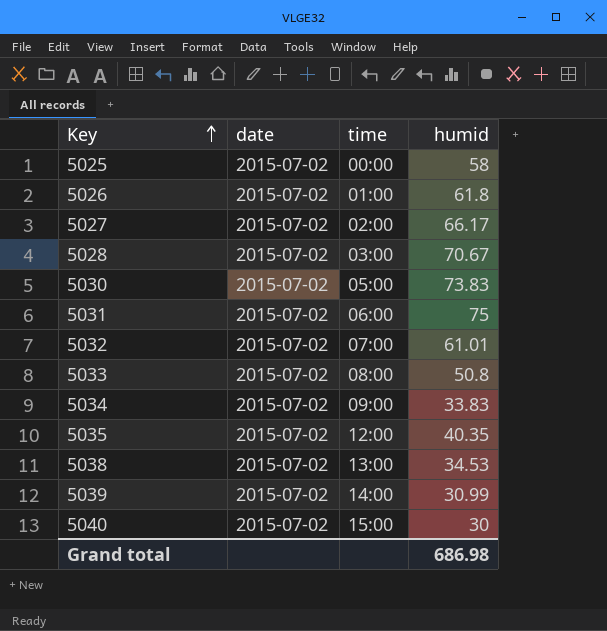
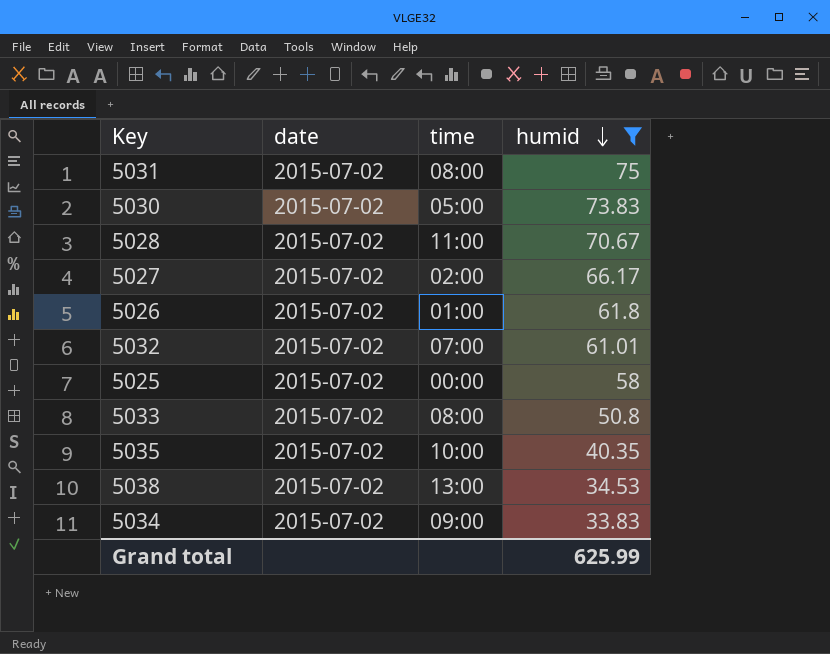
filter: none -> humid >= 33.83
row order: Key ascending -> humid descending
5031 | time: 06:00 -> 08:00
5028 | time: 03:00 -> 11:00
5035 | time: 12:00 -> 10:00
Grand total | humid: 686.98 -> 625.99

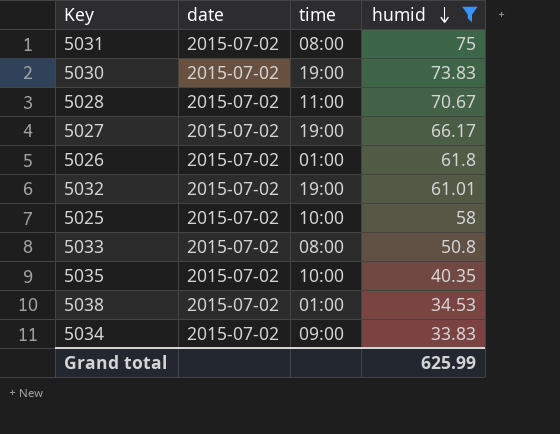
5030 | time: 05:00 -> 19:00
5027 | time: 02:00 -> 19:00
5032 | time: 07:00 -> 19:00
5025 | time: 00:00 -> 10:00
5038 | time: 13:00 -> 01:00

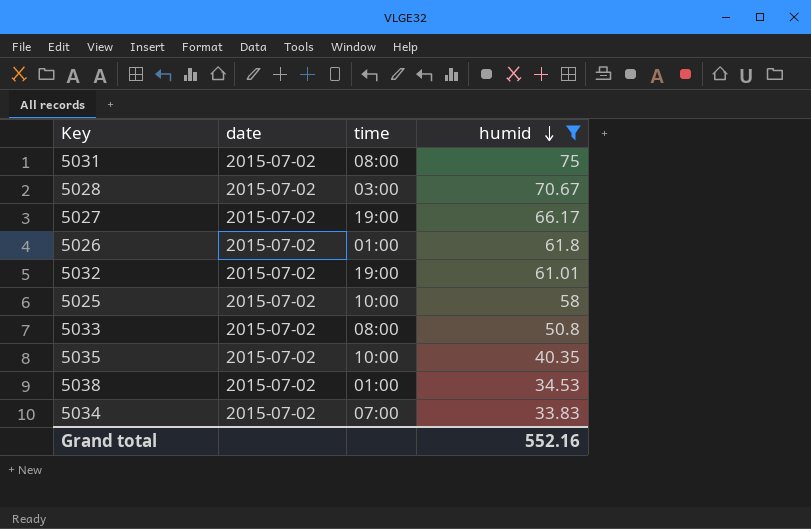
row 5030: 2015-07-02 | 19:00 | 73.83 -> none
5028 | time: 11:00 -> 03:00
5034 | time: 09:00 -> 07:00
Grand total | humid: 625.99 -> 552.16

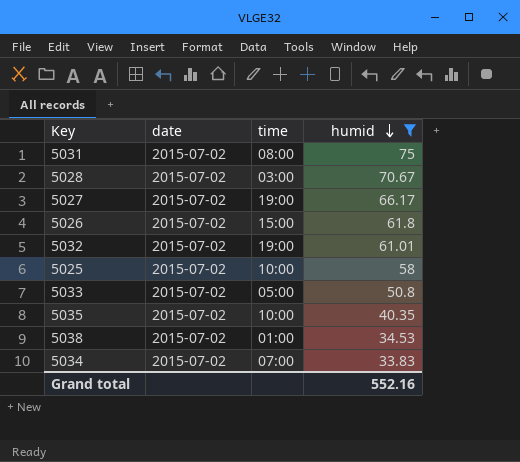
5026 | time: 01:00 -> 15:00
5033 | time: 08:00 -> 05:00

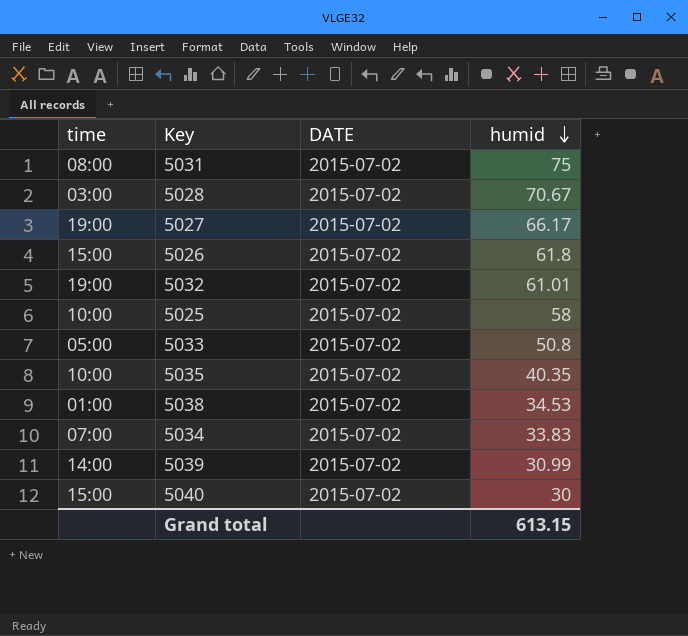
filter: humid >= 33.83 -> none
column time | position: 3 -> 1
column name: date -> DATE
Grand total | humid: 552.16 -> 613.15

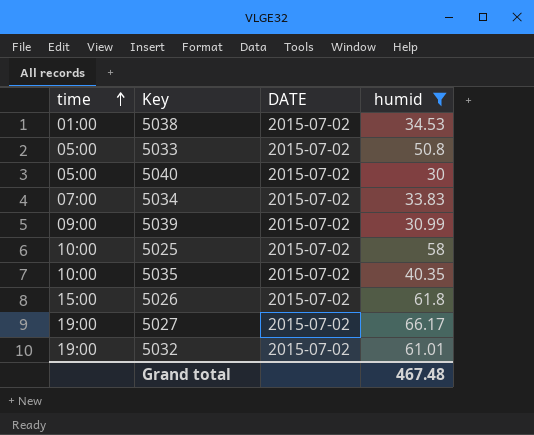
filter: none -> humid <= 66.17
row order: humid descending -> time ascending
5040 | time: 15:00 -> 05:00
5039 | time: 14:00 -> 09:00
Grand total | humid: 613.15 -> 467.48

